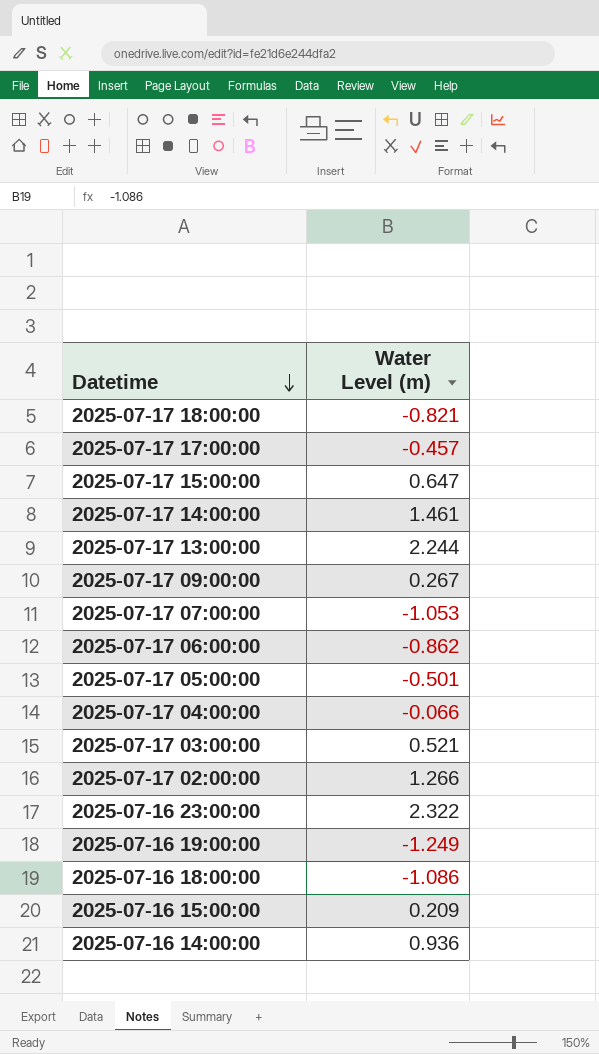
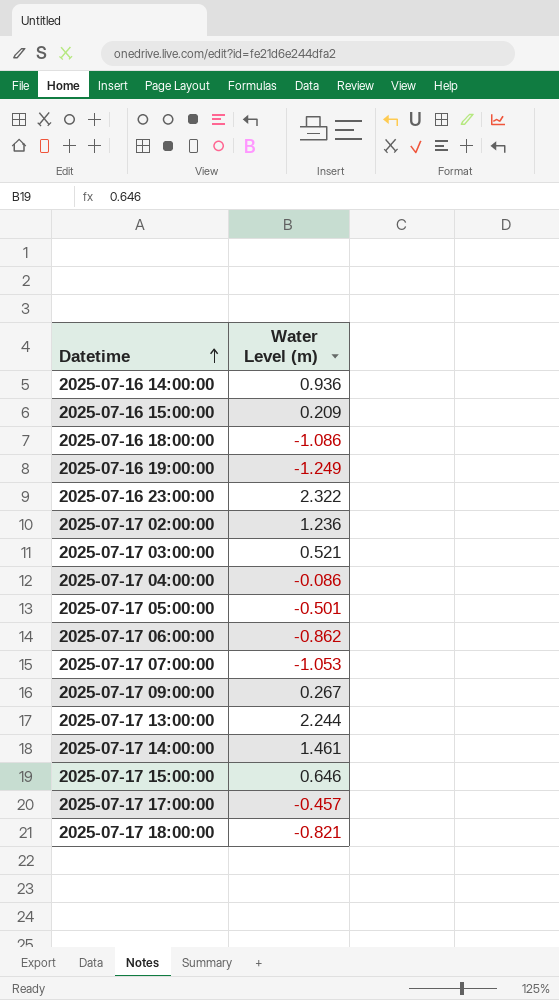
row order: Datetime descending -> Datetime ascending
2025-07-17 02:00:00 | Water Level (m): 1.266 -> 1.236
2025-07-17 04:00:00 | Water Level (m): -0.066 -> -0.086
2025-07-17 15:00:00 | Water Level (m): 0.647 -> 0.646

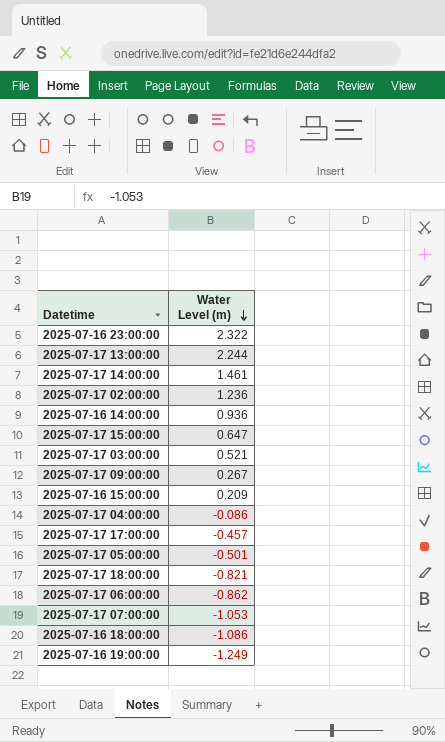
row order: Datetime ascending -> Water Level (m) descending
2025-07-17 15:00:00 | Water Level (m): 0.646 -> 0.647

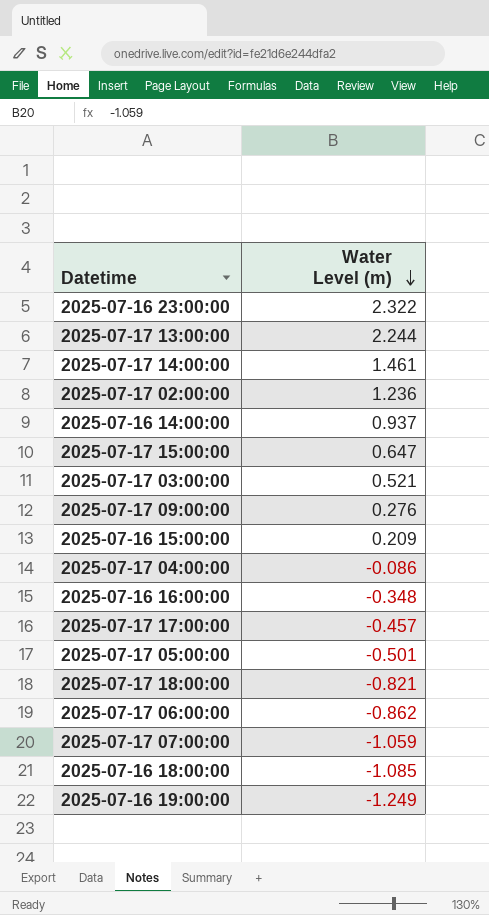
2025-07-16 14:00:00 | Water Level (m): 0.936 -> 0.937
2025-07-17 09:00:00 | Water Level (m): 0.267 -> 0.276
row 2025-07-16 16:00:00: none -> -0.348
2025-07-17 07:00:00 | Water Level (m): -1.053 -> -1.059
2025-07-16 18:00:00 | Water Level (m): -1.086 -> -1.085

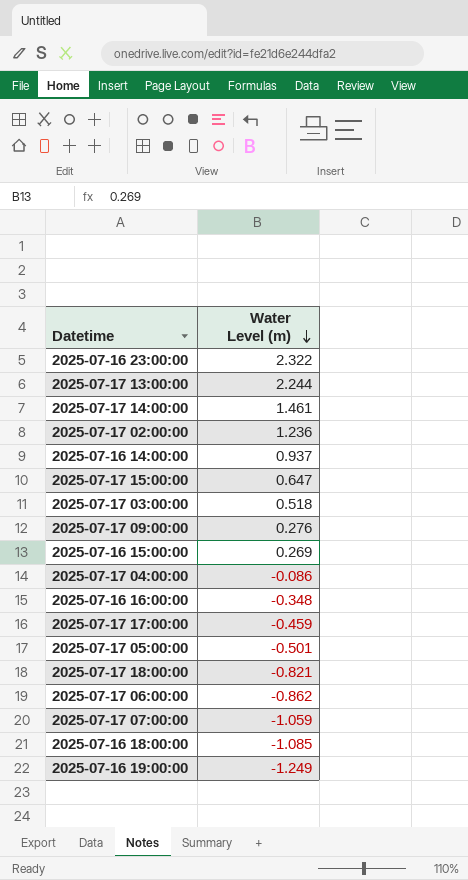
2025-07-17 03:00:00 | Water Level (m): 0.521 -> 0.518
2025-07-16 15:00:00 | Water Level (m): 0.209 -> 0.269
2025-07-17 17:00:00 | Water Level (m): -0.457 -> -0.459

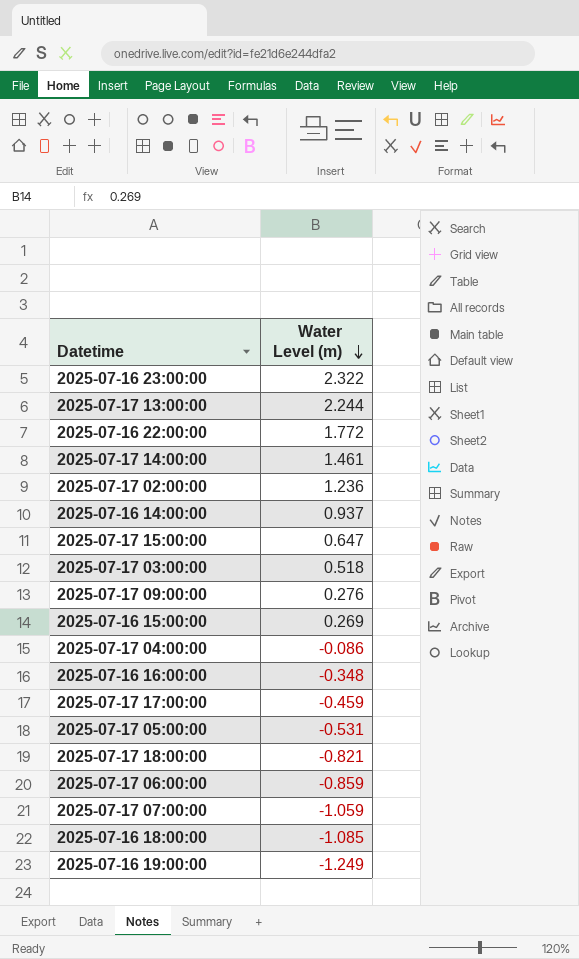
row 2025-07-16 22:00:00: none -> 1.772
2025-07-17 05:00:00 | Water Level (m): -0.501 -> -0.531
2025-07-17 06:00:00 | Water Level (m): -0.862 -> -0.859

